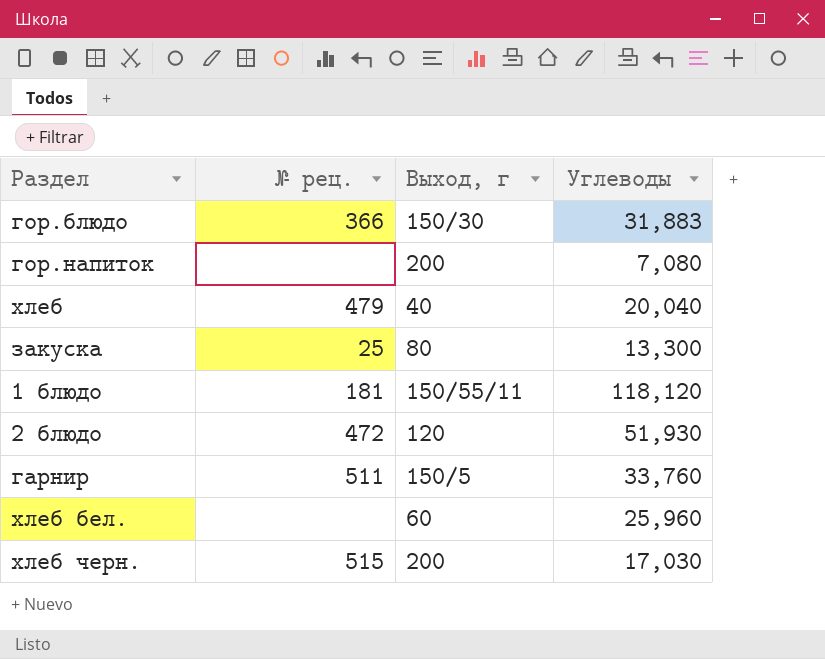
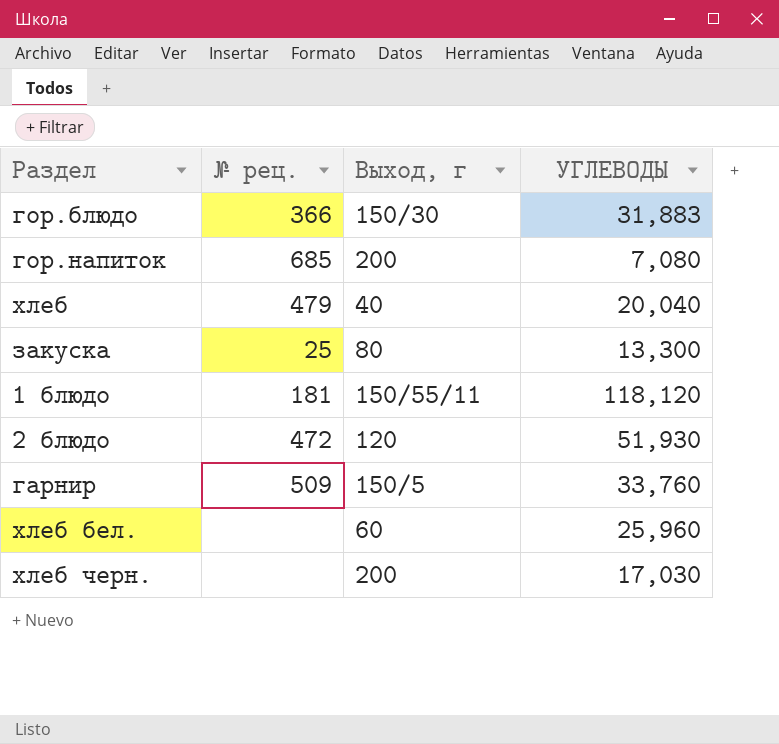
column name: Углеводы -> УГЛЕВОДЫ
гор.напиток | № рец.: none -> 685
гарнир | № рец.: 511 -> 509
хлеб черн. | № рец.: 515 -> none

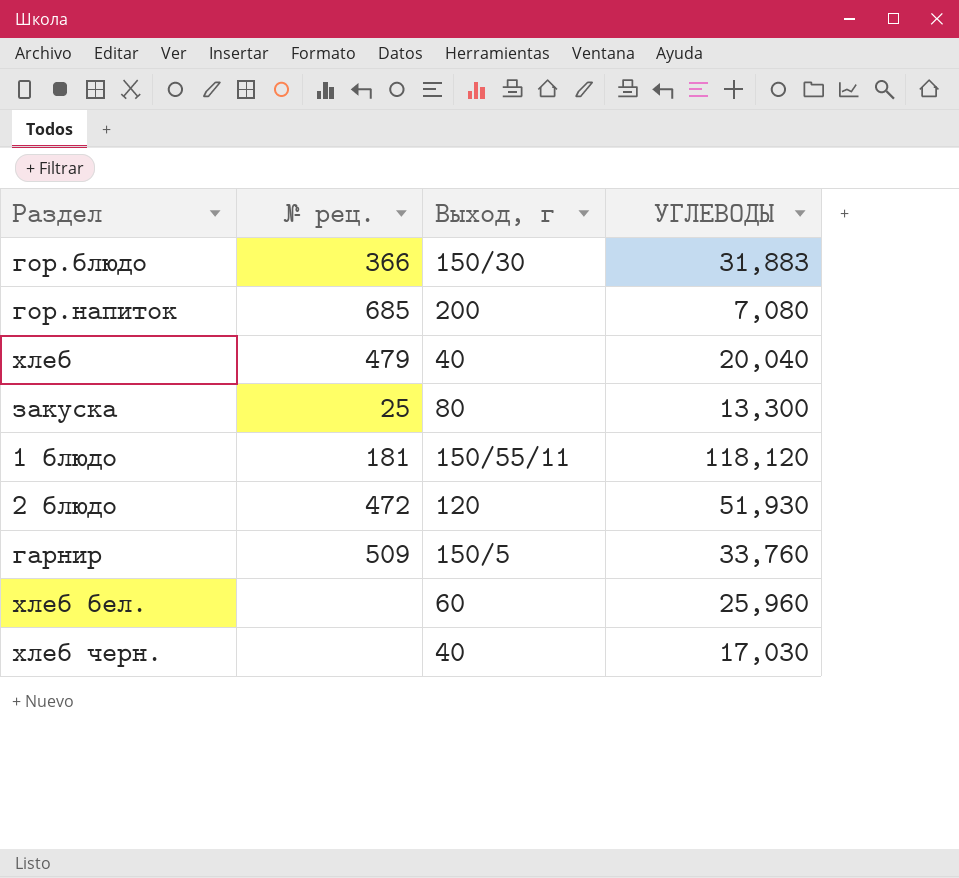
хлеб черн. | Выход, г: 200 -> 40

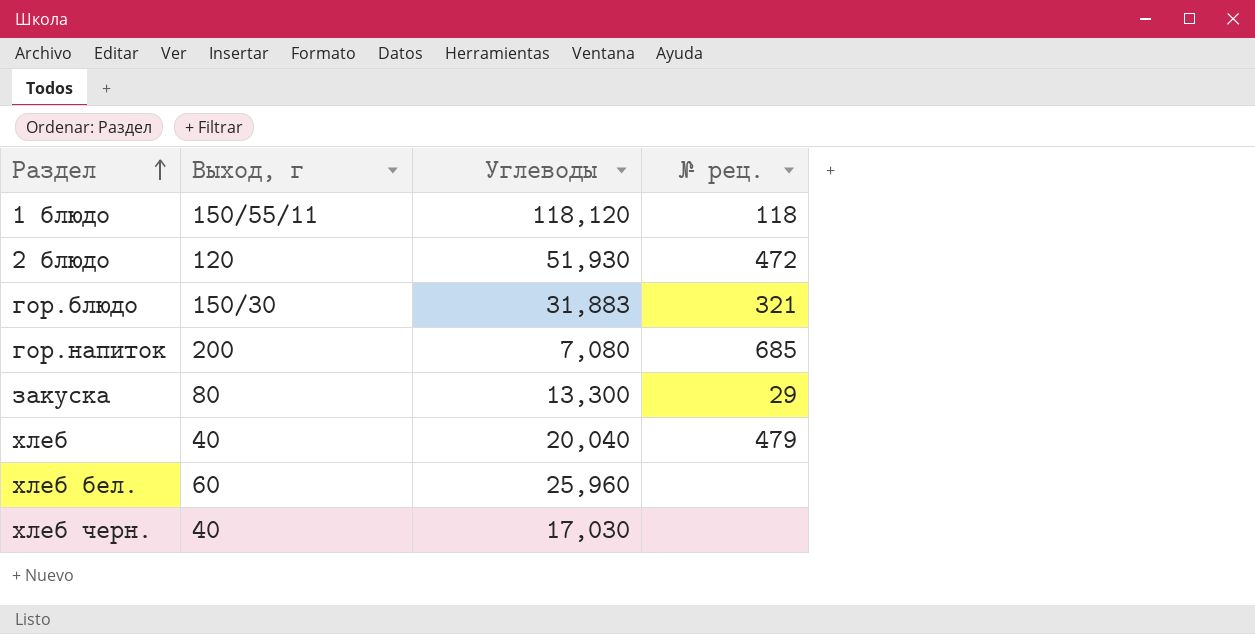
row order: none -> Раздел ascending
column name: УГЛЕВОДЫ -> Углеводы
column № рец. | position: 2 -> 4
row гарнир: 509 | 150/5 | 33,760 -> none
1 блюдо | № рец.: 181 -> 118
гор.блюдо | № рец.: 366 -> 321
закуска | № рец.: 25 -> 29

